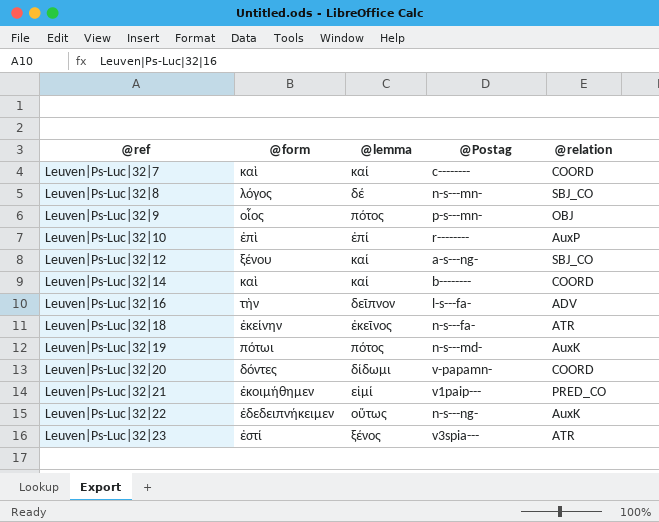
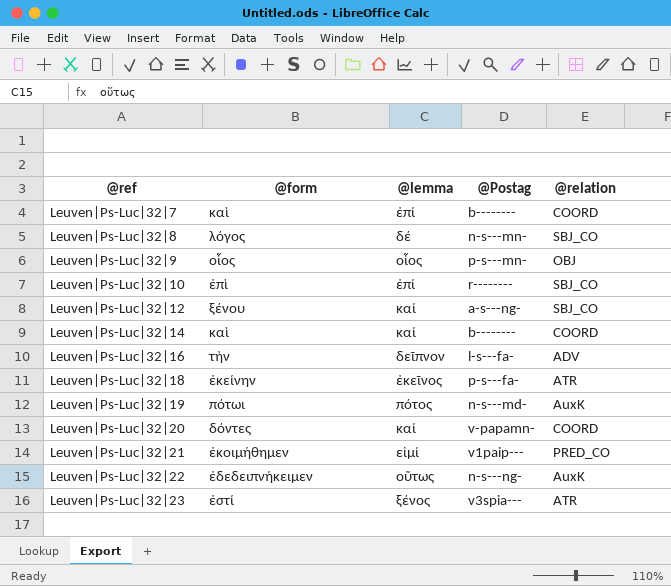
Leuven|Ps-Luc|32|7 | @lemma: καί -> ἐπί
Leuven|Ps-Luc|32|7 | @Postag: c-------- -> b--------
Leuven|Ps-Luc|32|9 | @lemma: πότος -> οἷος
Leuven|Ps-Luc|32|10 | @relation: AuxP -> SBJ_CO
Leuven|Ps-Luc|32|18 | @Postag: n-s---fa- -> p-s---fa-
Leuven|Ps-Luc|32|20 | @lemma: δίδωμι -> καί

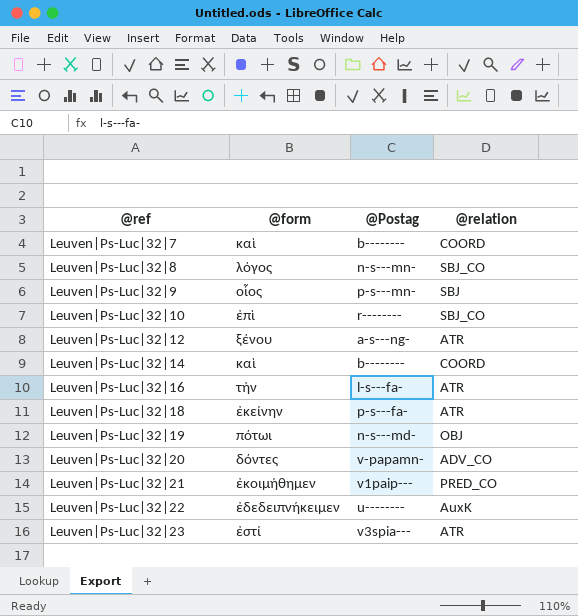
column @lemma | position: 3 -> none
Leuven|Ps-Luc|32|9 | @relation: OBJ -> SBJ
Leuven|Ps-Luc|32|12 | @relation: SBJ_CO -> ATR
Leuven|Ps-Luc|32|16 | @relation: ADV -> ATR
Leuven|Ps-Luc|32|19 | @relation: AuxK -> OBJ
Leuven|Ps-Luc|32|20 | @relation: COORD -> ADV_CO
Leuven|Ps-Luc|32|22 | @Postag: n-s---ng- -> u--------

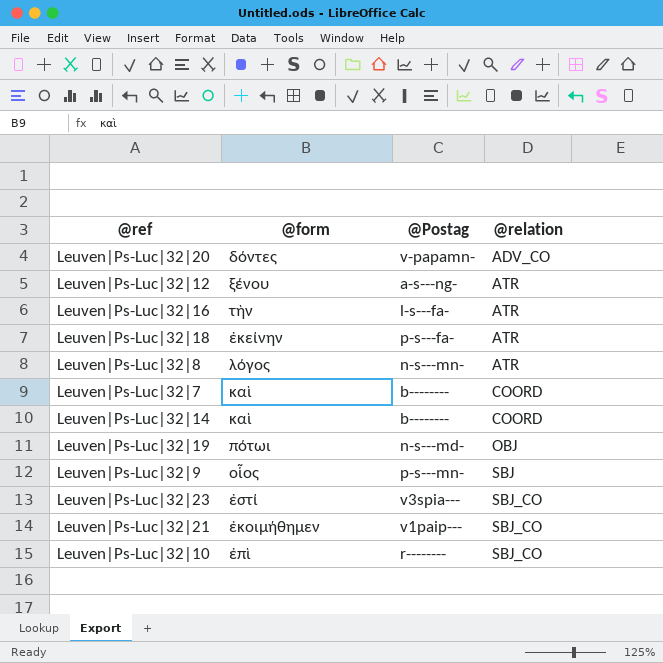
row order: @ref ascending -> @relation ascending
row Leuven|Ps-Luc|32|22: ἐδεδειπνήκειμεν | u-------- | AuxK -> none
Leuven|Ps-Luc|32|8 | @relation: SBJ_CO -> ATR
Leuven|Ps-Luc|32|23 | @relation: ATR -> SBJ_CO
Leuven|Ps-Luc|32|21 | @relation: PRED_CO -> SBJ_CO

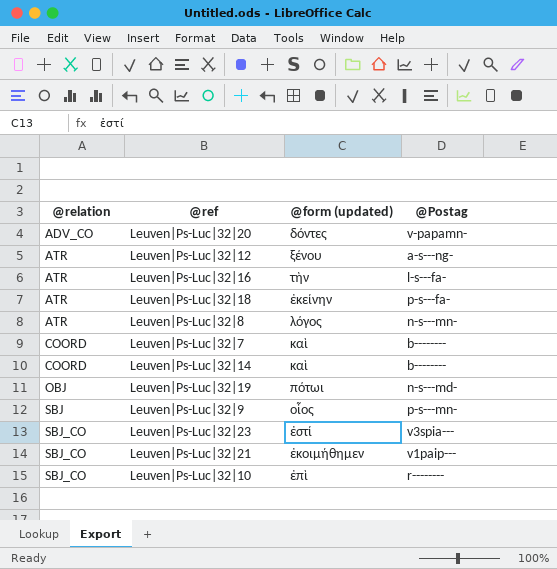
column @relation | position: 4 -> 1
column name: @form -> @form (updated)

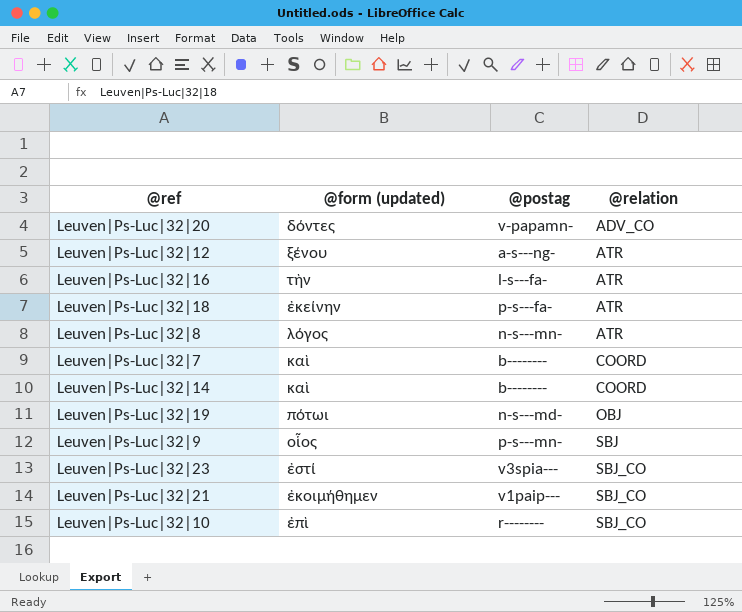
column name: @Postag -> @postag
column @relation | position: 1 -> 4

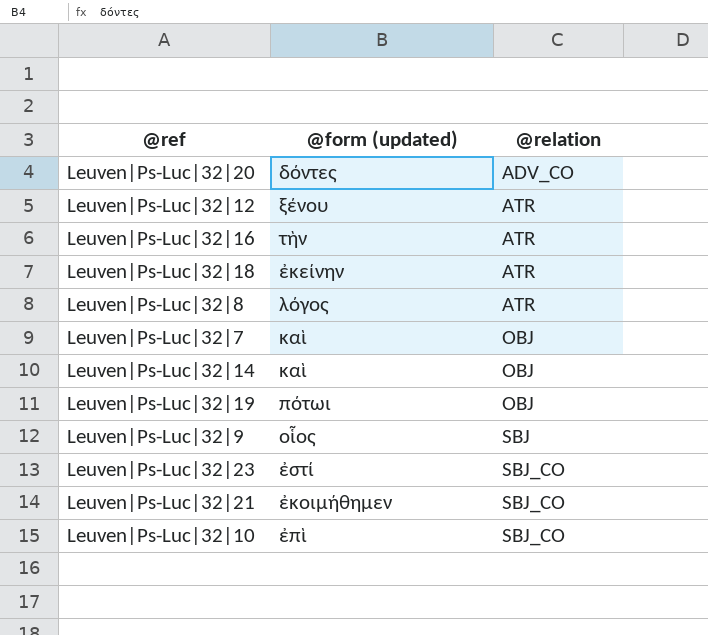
column @postag | position: 3 -> none
Leuven|Ps-Luc|32|7 | @relation: COORD -> OBJ
Leuven|Ps-Luc|32|14 | @relation: COORD -> OBJ

